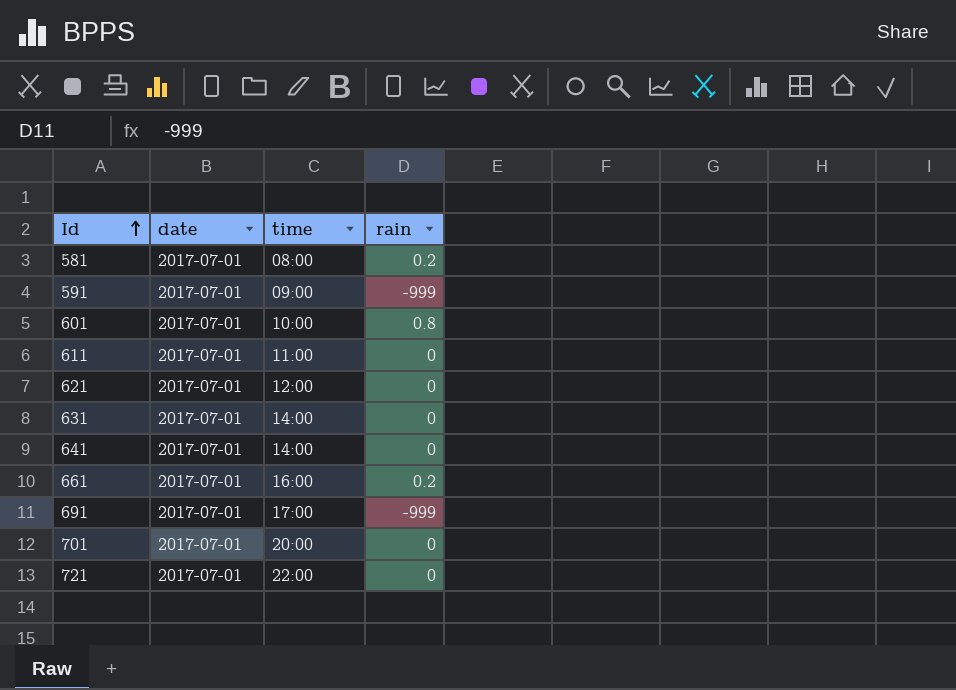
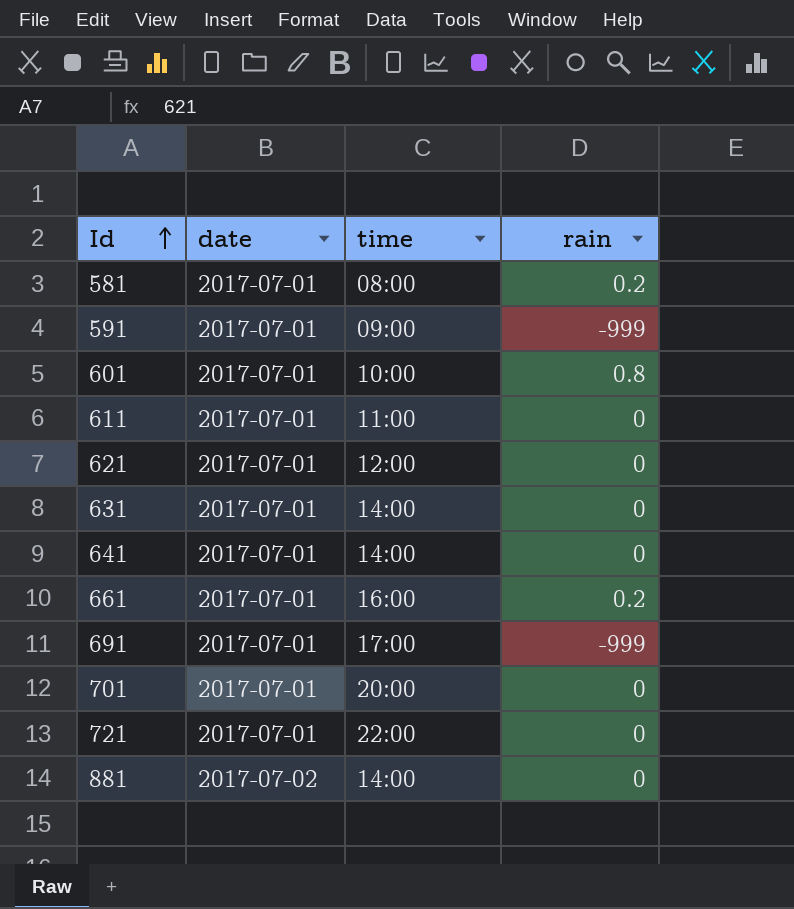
row 881: none -> 2017-07-02 | 14:00 | 0

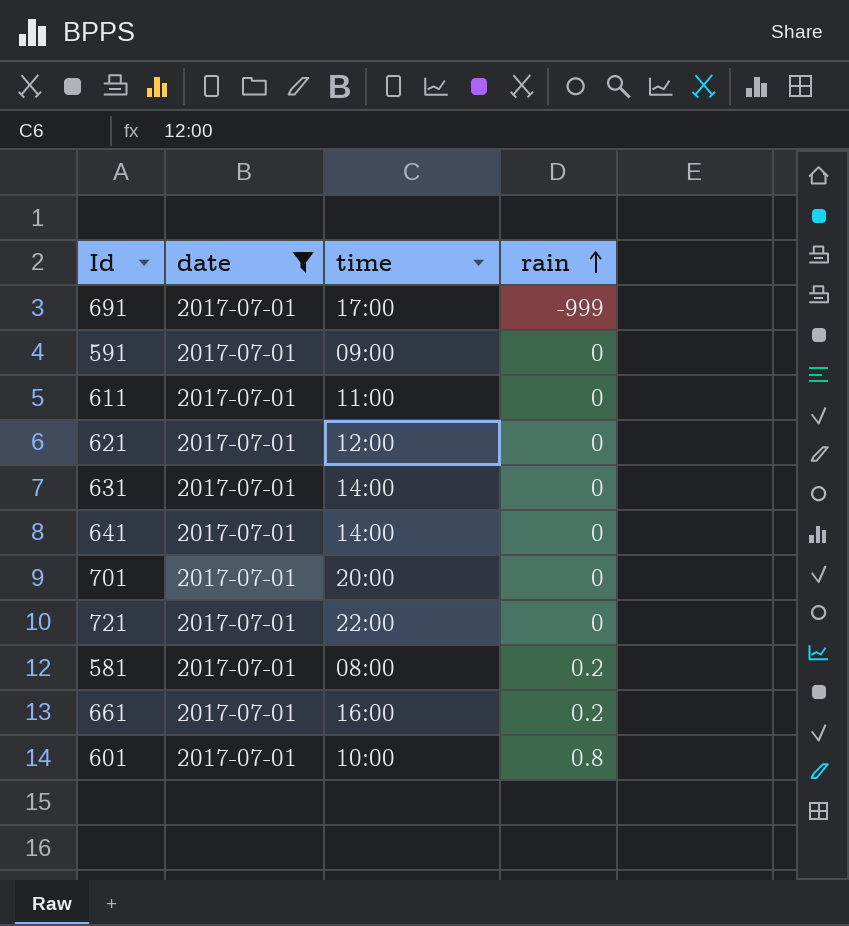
filter: none -> date = 2017-07-01
row order: Id ascending -> rain ascending
591 | rain: -999 -> 0

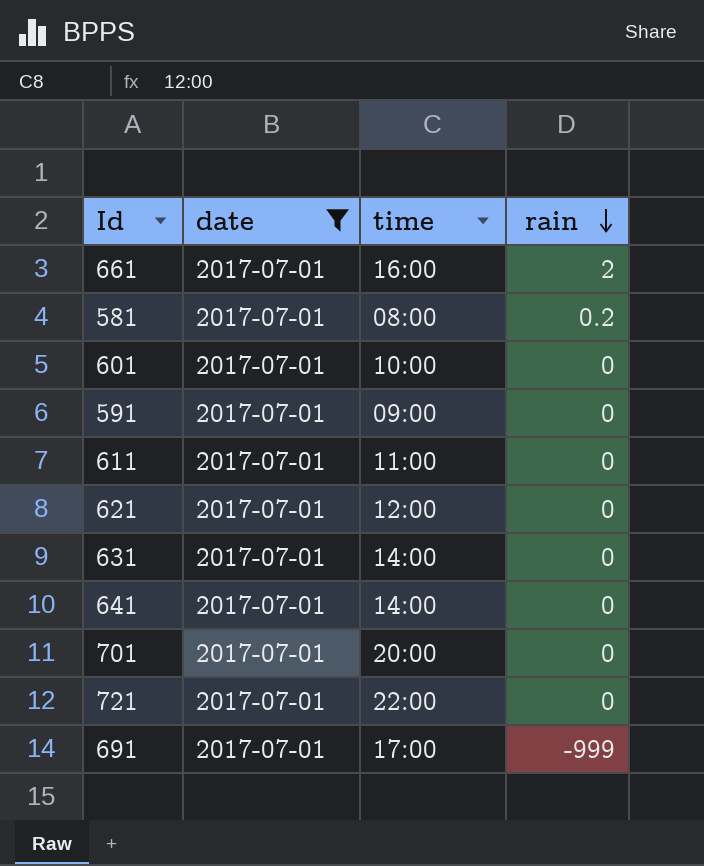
row order: rain ascending -> rain descending
661 | rain: 0.2 -> 2
601 | rain: 0.8 -> 0

